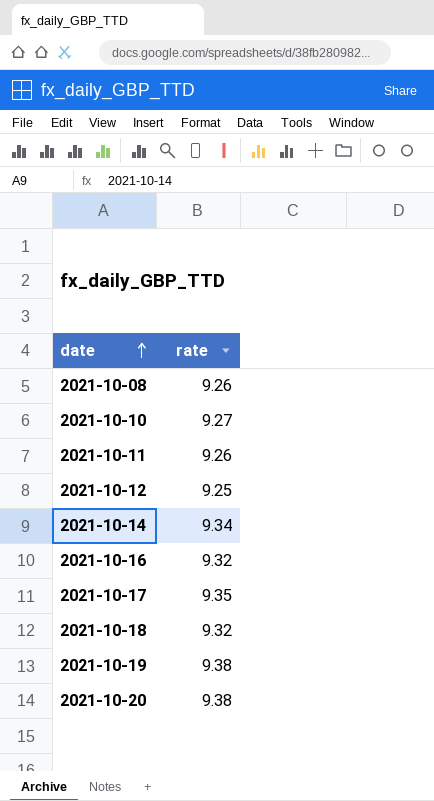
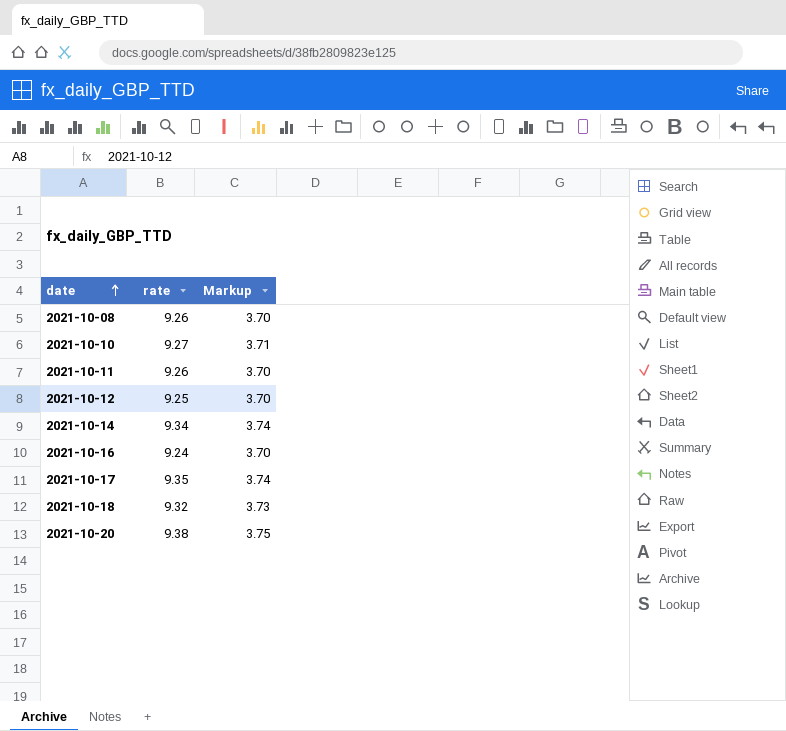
column Markup | formula: none -> [rate] * 0.4
row 2021-10-19: 9.38 -> none
2021-10-16 | rate: 9.32 -> 9.24

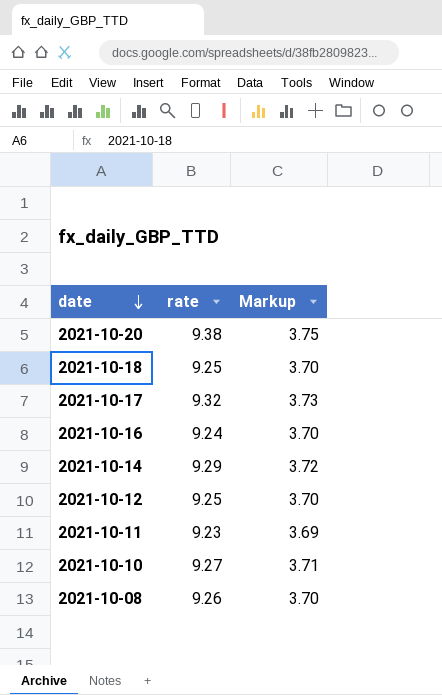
row order: date ascending -> date descending
2021-10-18 | rate: 9.32 -> 9.25
2021-10-18 | Markup: 3.73 -> 3.70
2021-10-17 | rate: 9.35 -> 9.32
2021-10-17 | Markup: 3.74 -> 3.73
2021-10-14 | rate: 9.34 -> 9.29
2021-10-14 | Markup: 3.74 -> 3.72
2021-10-11 | rate: 9.26 -> 9.23
2021-10-11 | Markup: 3.70 -> 3.69

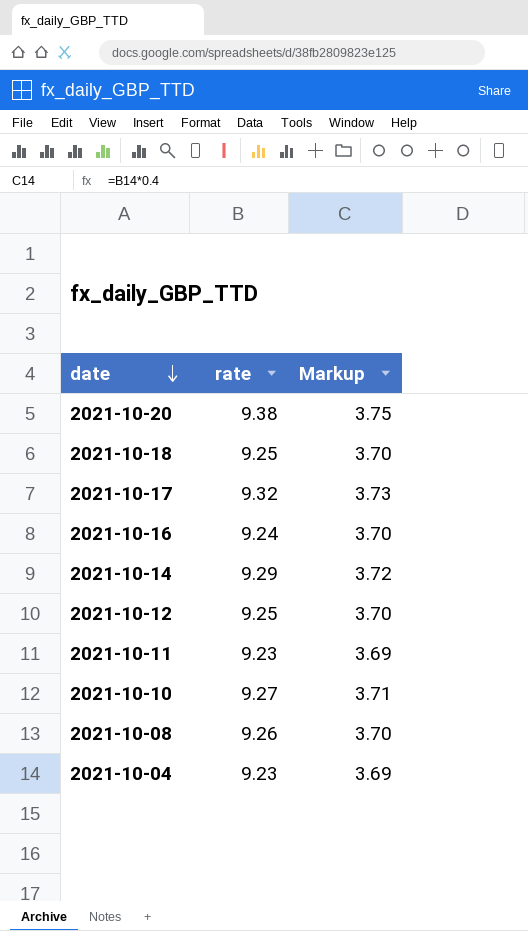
row 2021-10-04: none -> 9.23 | 3.69

